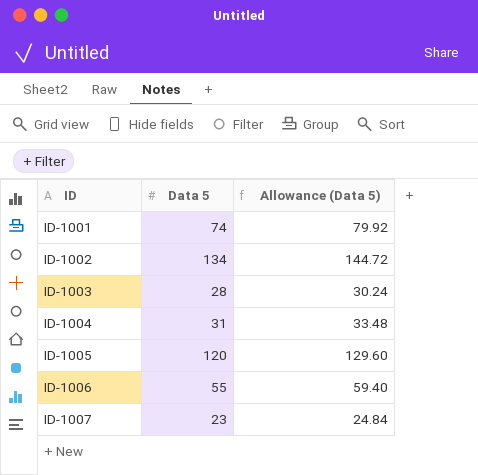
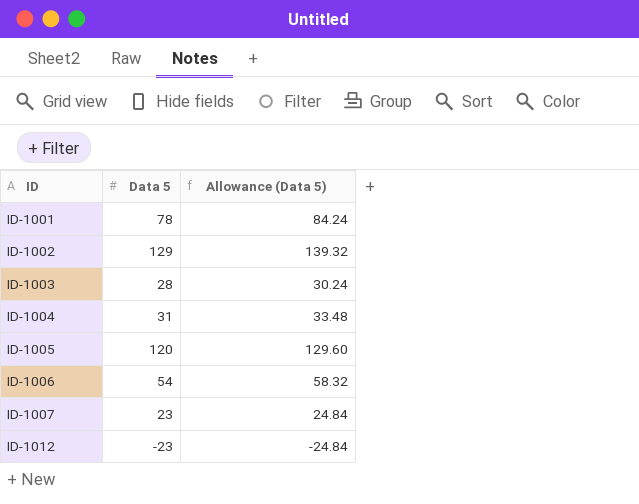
ID-1001 | Data 5: 74 -> 78
ID-1001 | Allowance (Data 5): 79.92 -> 84.24
ID-1002 | Data 5: 134 -> 129
ID-1002 | Allowance (Data 5): 144.72 -> 139.32
ID-1006 | Data 5: 55 -> 54
ID-1006 | Allowance (Data 5): 59.40 -> 58.32
row ID-1012: none -> -23 | -24.84

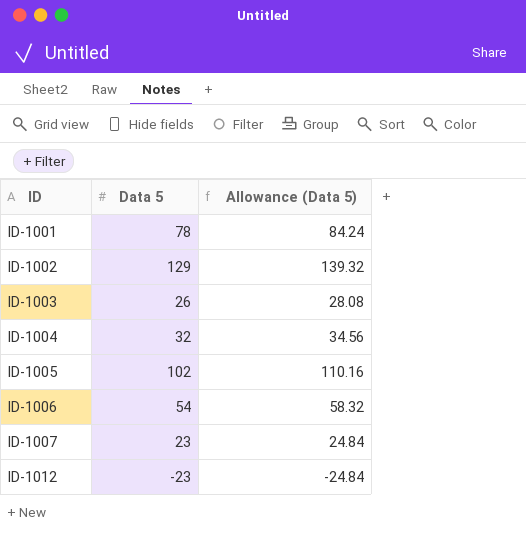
ID-1003 | Data 5: 28 -> 26
ID-1003 | Allowance (Data 5): 30.24 -> 28.08
ID-1004 | Data 5: 31 -> 32
ID-1004 | Allowance (Data 5): 33.48 -> 34.56
ID-1005 | Data 5: 120 -> 102
ID-1005 | Allowance (Data 5): 129.60 -> 110.16

